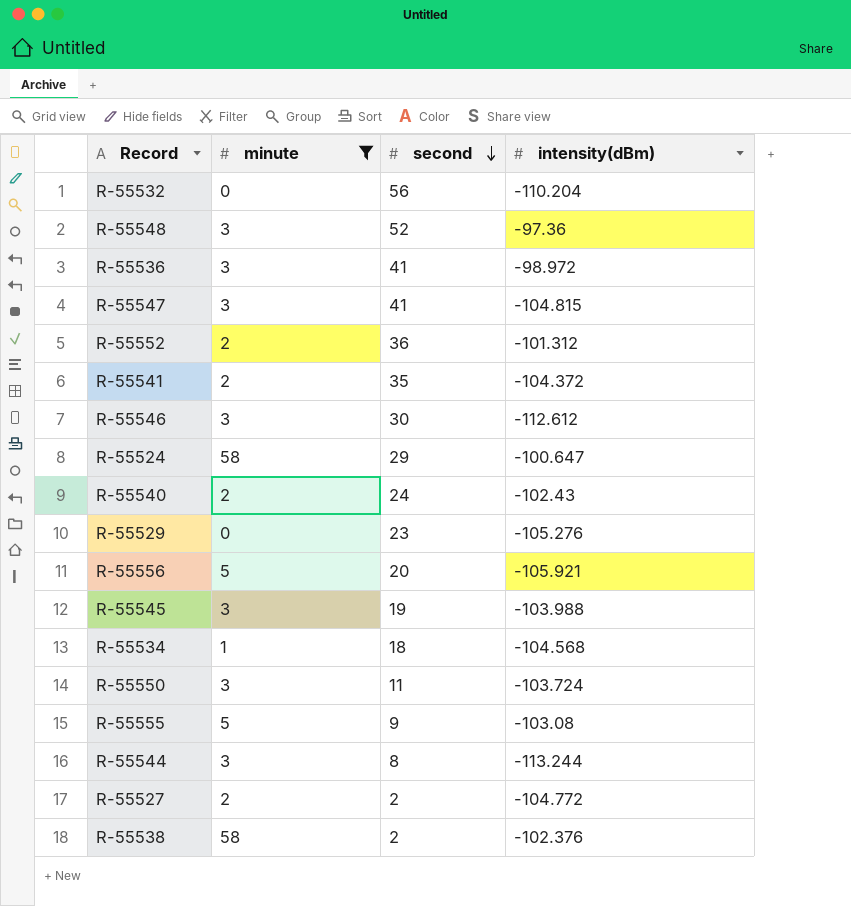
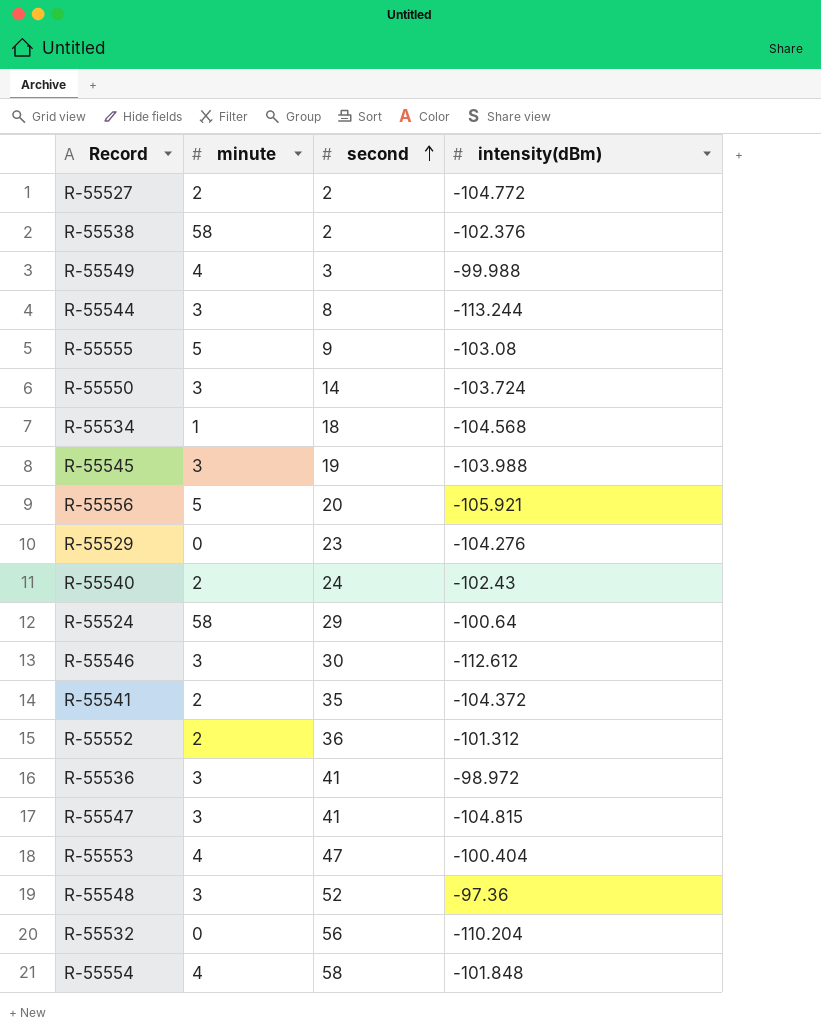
filter: minute != 4 -> none
row order: second descending -> second ascending
R-55550 | second: 11 -> 14
R-55529 | intensity(dBm): -105.276 -> -104.276
R-55524 | intensity(dBm): -100.647 -> -100.64

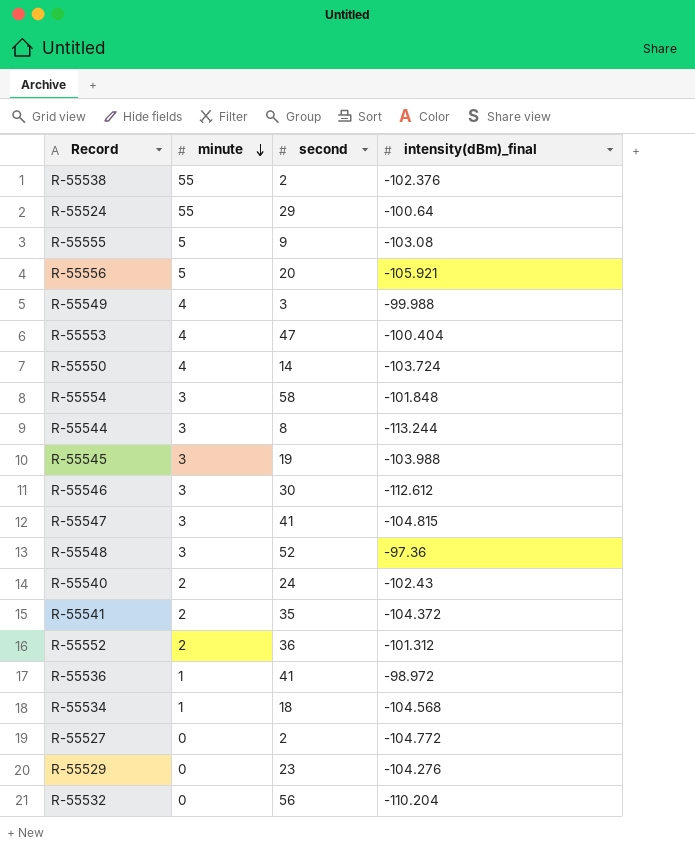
row order: second ascending -> minute descending
column name: intensity(dBm) -> intensity(dBm)_final
R-55538 | minute: 58 -> 55
R-55524 | minute: 58 -> 55
R-55550 | minute: 3 -> 4
R-55554 | minute: 4 -> 3
R-55536 | minute: 3 -> 1
R-55527 | minute: 2 -> 0

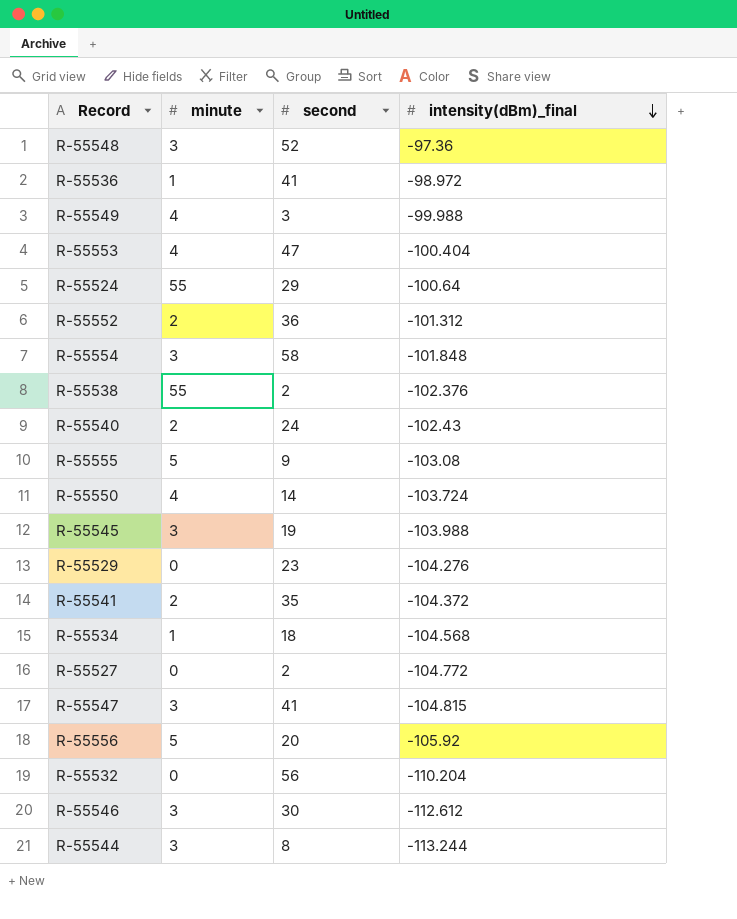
row order: minute descending -> intensity(dBm)_final descending
R-55556 | intensity(dBm)_final: -105.921 -> -105.92

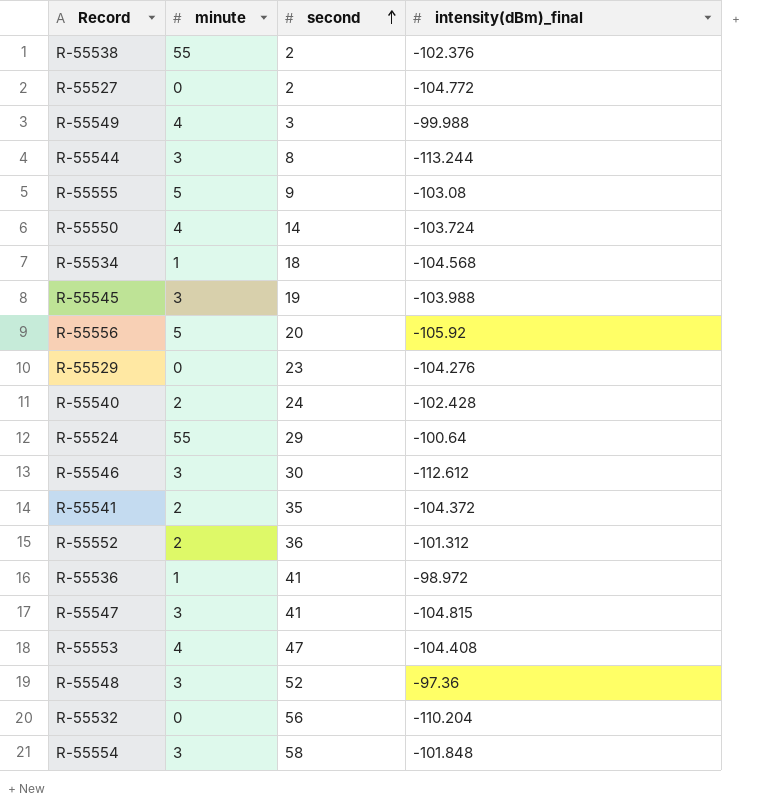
row order: intensity(dBm)_final descending -> second ascending
R-55540 | intensity(dBm)_final: -102.43 -> -102.428
R-55553 | intensity(dBm)_final: -100.404 -> -104.408

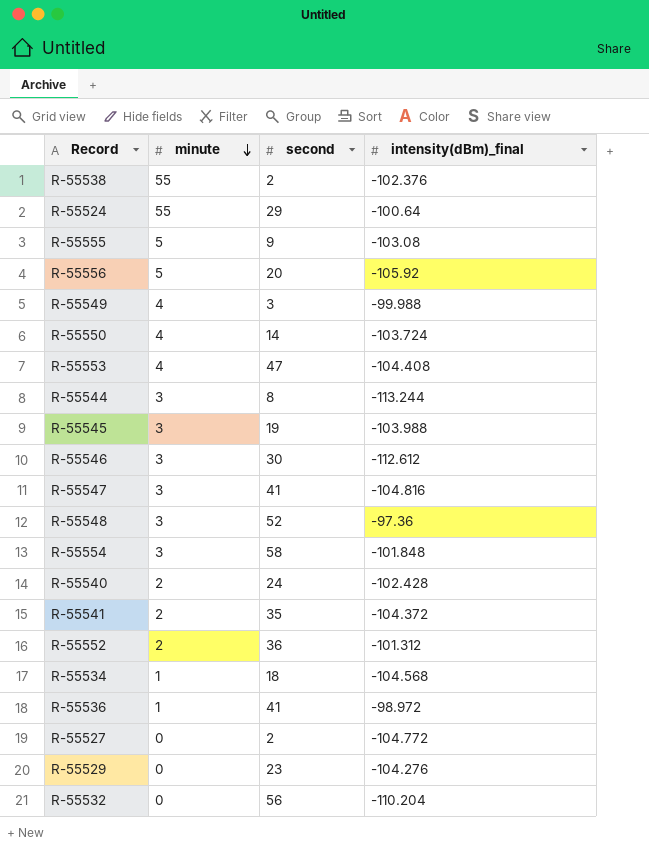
row order: second ascending -> minute descending
R-55547 | intensity(dBm)_final: -104.815 -> -104.816

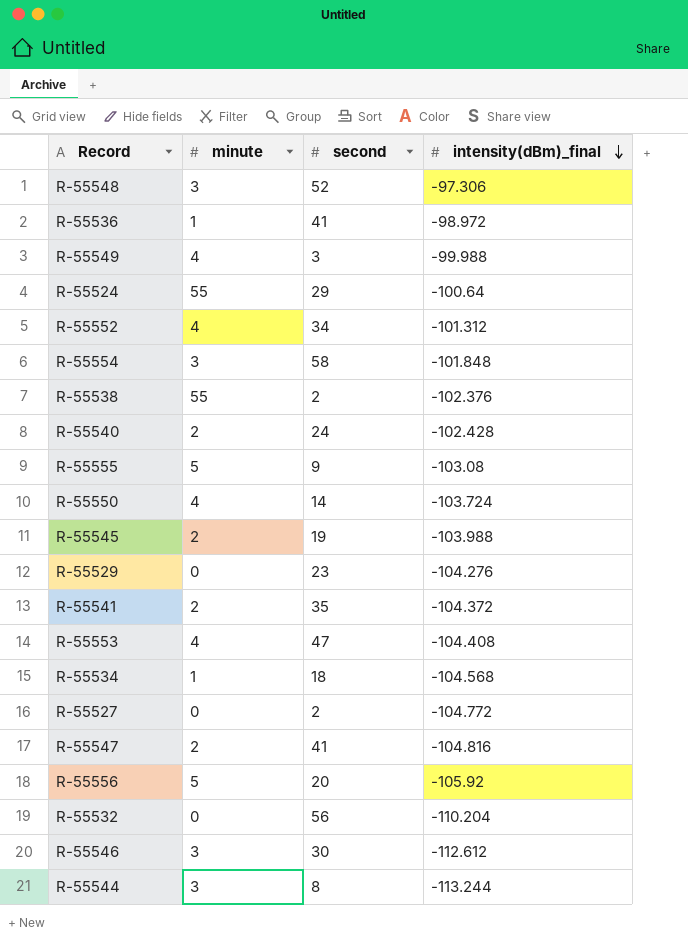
row order: minute descending -> intensity(dBm)_final descending
R-55548 | intensity(dBm)_final: -97.36 -> -97.306
R-55552 | minute: 2 -> 4
R-55552 | second: 36 -> 34
R-55545 | minute: 3 -> 2
R-55547 | minute: 3 -> 2

